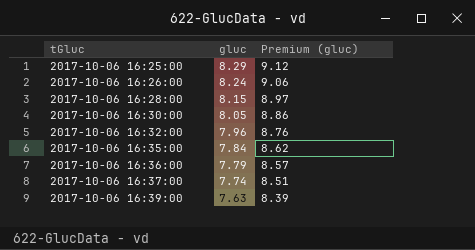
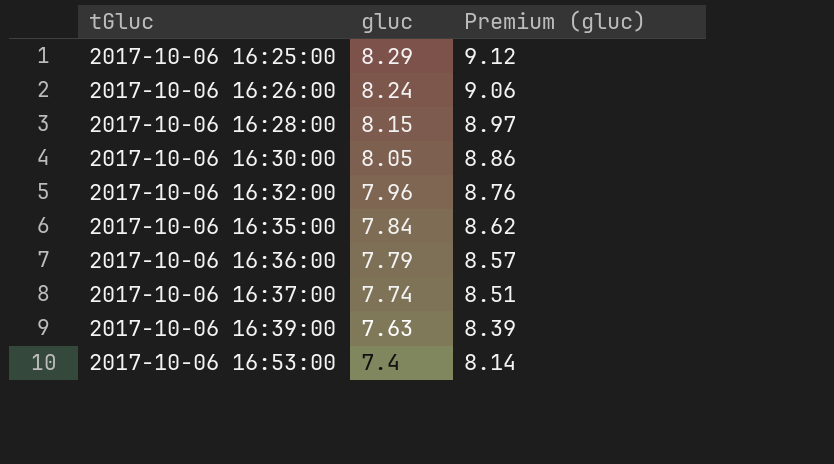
row 2017-10-06 16:53:00: none -> 7.4 | 8.14

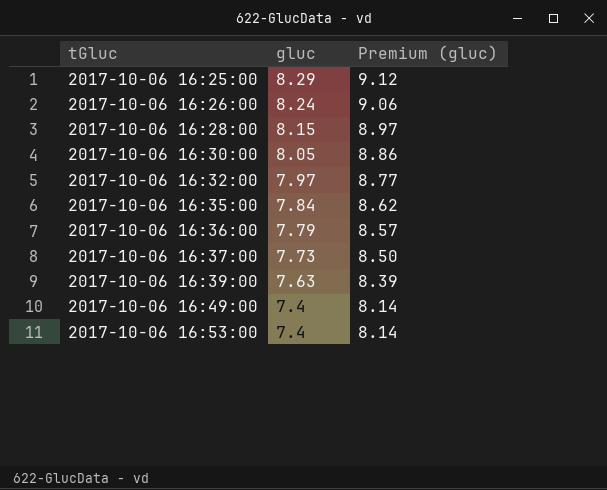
2017-10-06 16:32:00 | gluc: 7.96 -> 7.97
2017-10-06 16:32:00 | Premium (gluc): 8.76 -> 8.77
2017-10-06 16:37:00 | gluc: 7.74 -> 7.73
2017-10-06 16:37:00 | Premium (gluc): 8.51 -> 8.50
row 2017-10-06 16:49:00: none -> 7.4 | 8.14

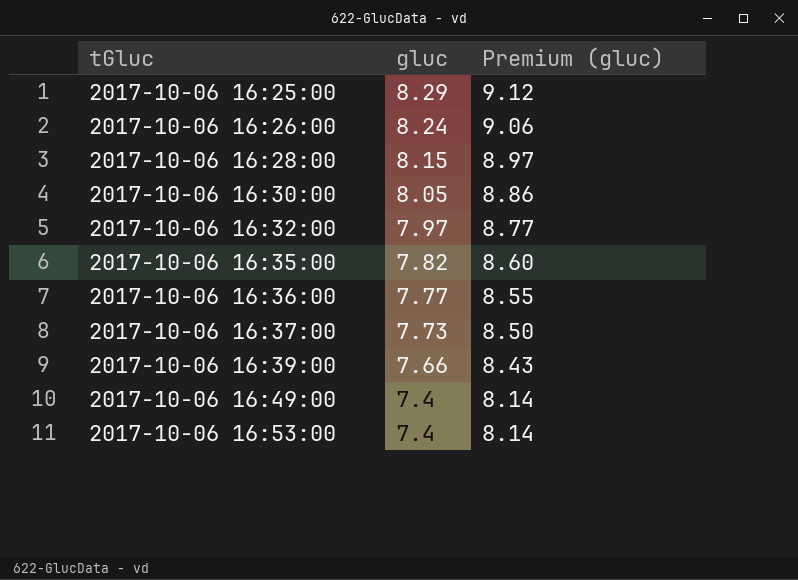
2017-10-06 16:35:00 | gluc: 7.84 -> 7.82
2017-10-06 16:35:00 | Premium (gluc): 8.62 -> 8.60
2017-10-06 16:36:00 | gluc: 7.79 -> 7.77
2017-10-06 16:36:00 | Premium (gluc): 8.57 -> 8.55
2017-10-06 16:39:00 | gluc: 7.63 -> 7.66
2017-10-06 16:39:00 | Premium (gluc): 8.39 -> 8.43

